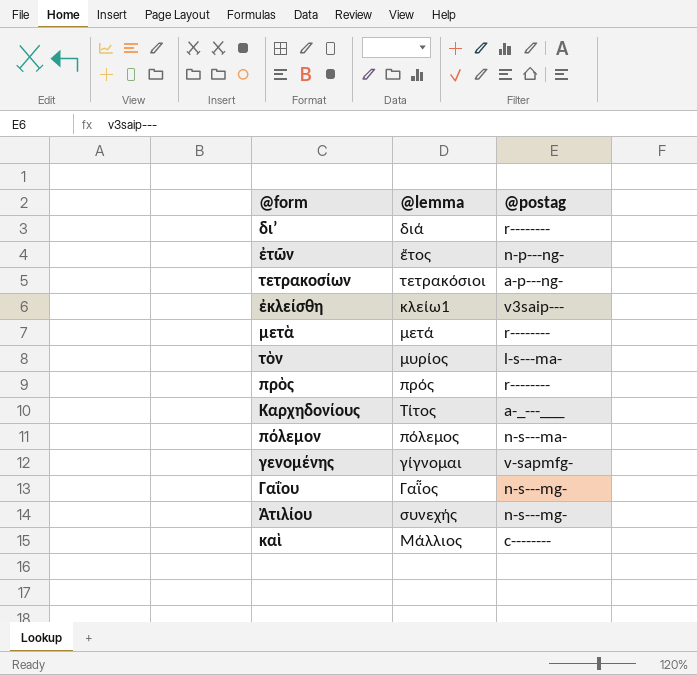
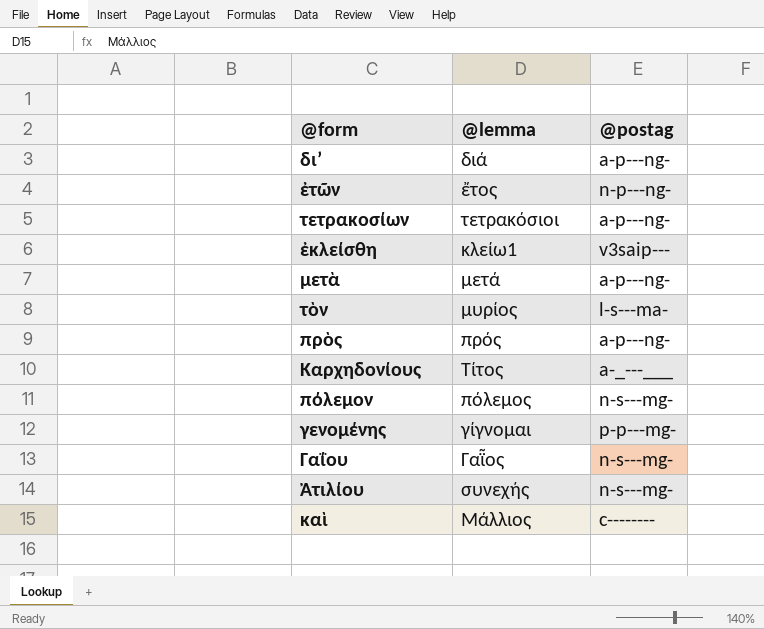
διʼ | @postag: r-------- -> a-p---ng-
μετὰ | @postag: r-------- -> a-p---ng-
πρὸς | @postag: r-------- -> a-p---ng-
πόλεμον | @postag: n-s---ma- -> n-s---mg-
γενομένης | @postag: v-sapmfg- -> p-p---mg-

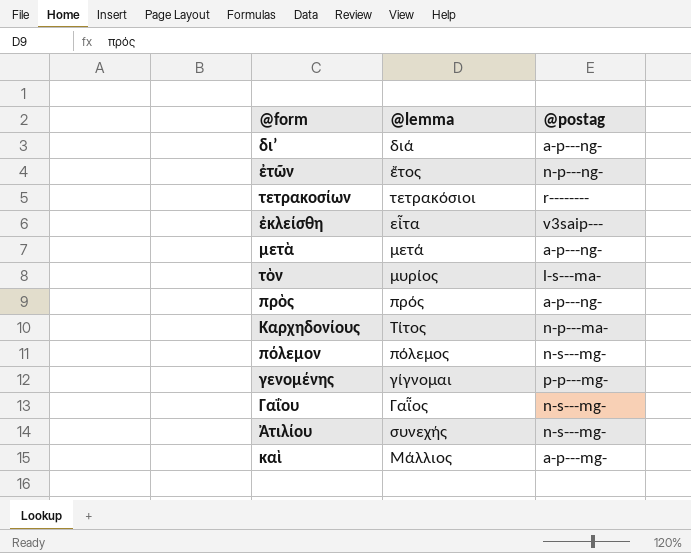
τετρακοσίων | @postag: a-p---ng- -> r--------
ἐκλείσθη | @lemma: κλείω1 -> εἶτα
Καρχηδονίους | @postag: a-_---___ -> n-p---ma-
καὶ | @postag: c-------- -> a-p---mg-

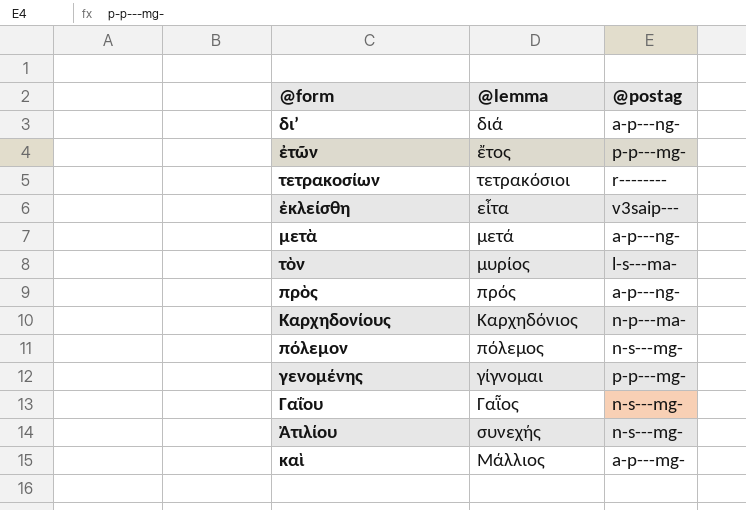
ἐτῶν | @postag: n-p---ng- -> p-p---mg-
Καρχηδονίους | @lemma: Τίτος -> Καρχηδόνιος

